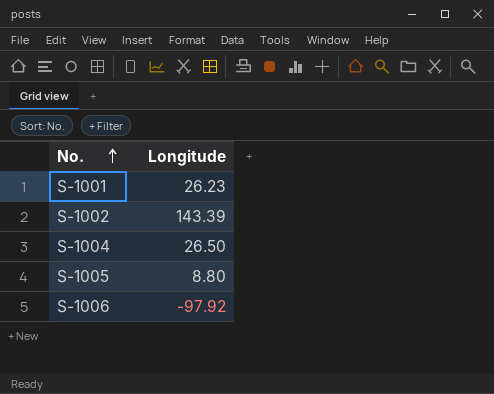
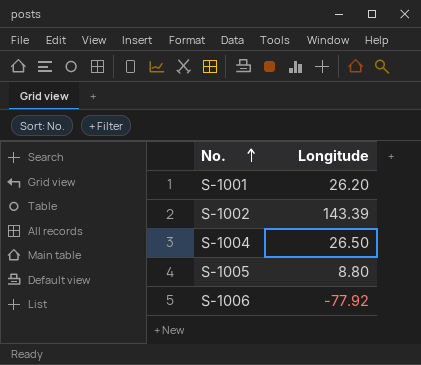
S-1001 | Longitude: 26.23 -> 26.20
S-1006 | Longitude: -97.92 -> -77.92

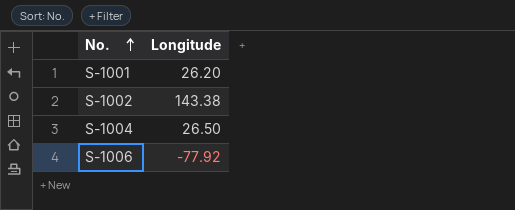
row S-1005: 8.80 -> none
S-1002 | Longitude: 143.39 -> 143.38

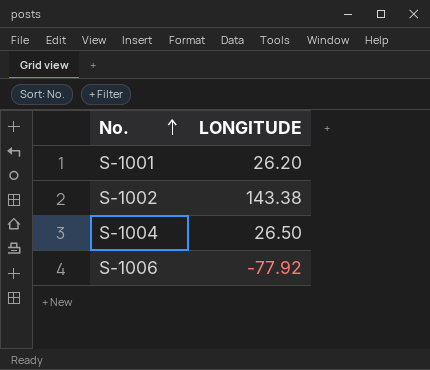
column name: Longitude -> LONGITUDE

